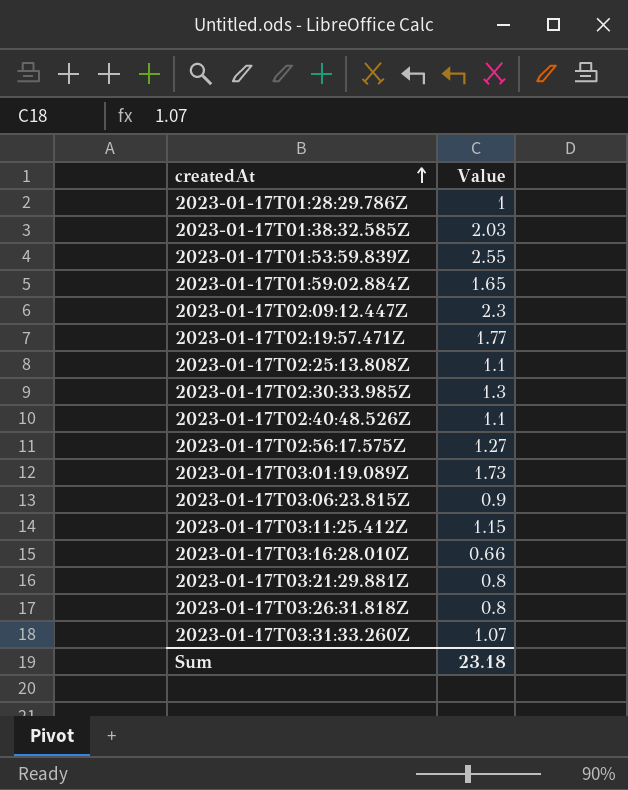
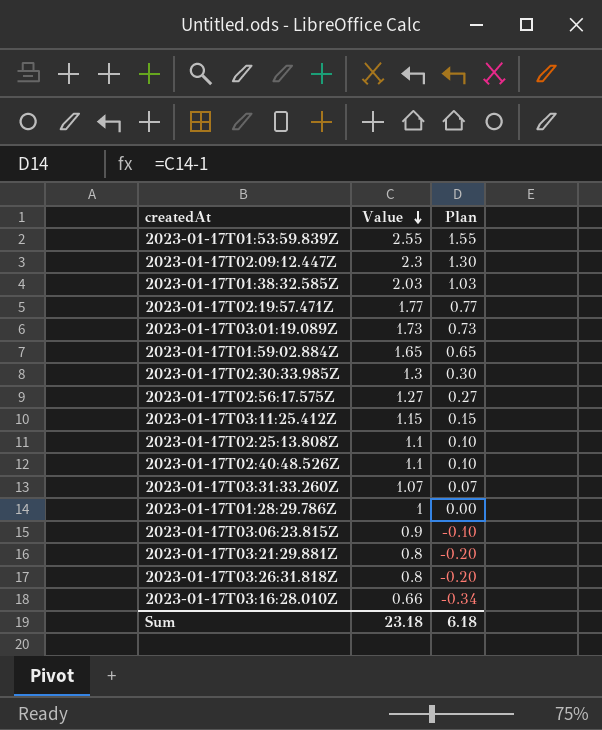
row order: createdAt ascending -> Value descending
column Plan | formula: none -> [Value] - 1

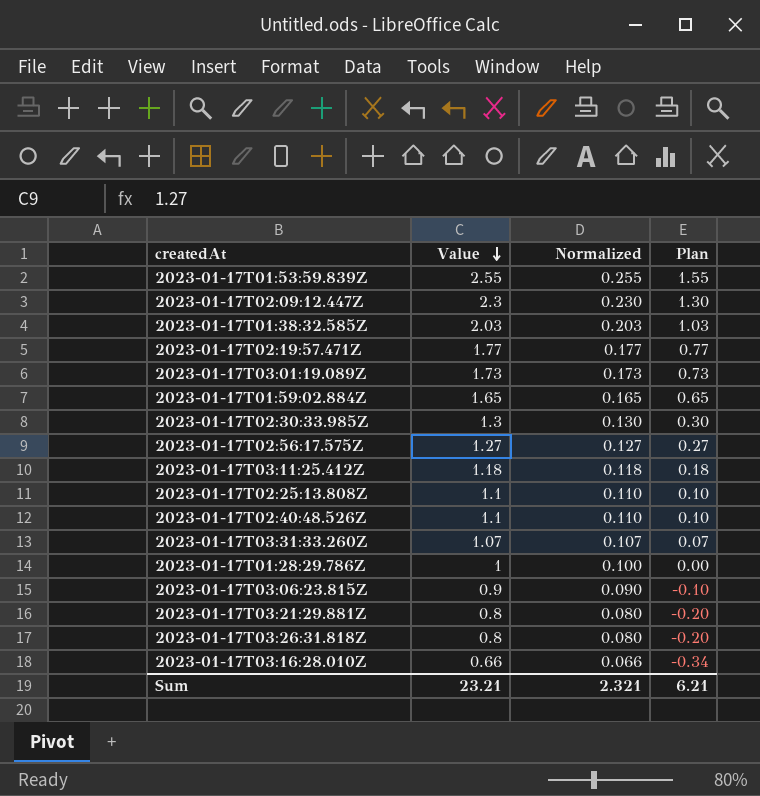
column Normalized | formula: none -> [Value] * 0.1
2023-01-17T03:11:25.412Z | Value: 1.15 -> 1.18
2023-01-17T03:11:25.412Z | Plan: 0.15 -> 0.18
Sum | Value: 23.18 -> 23.21
Sum | Plan: 6.18 -> 6.21

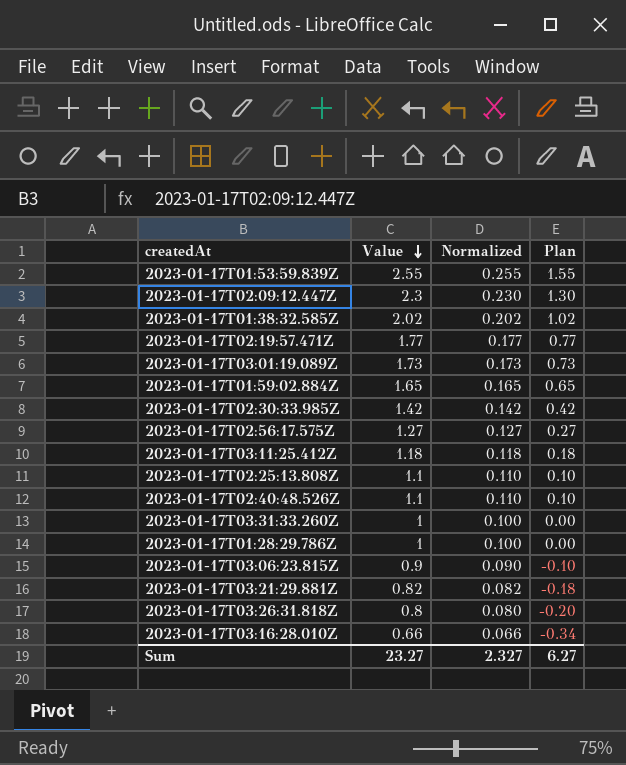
2023-01-17T01:38:32.585Z | Value: 2.03 -> 2.02
2023-01-17T01:38:32.585Z | Normalized: 0.203 -> 0.202
2023-01-17T01:38:32.585Z | Plan: 1.03 -> 1.02
2023-01-17T02:30:33.985Z | Value: 1.3 -> 1.42
2023-01-17T02:30:33.985Z | Normalized: 0.130 -> 0.142
2023-01-17T02:30:33.985Z | Plan: 0.30 -> 0.42
2023-01-17T03:31:33.260Z | Value: 1.07 -> 1
2023-01-17T03:31:33.260Z | Normalized: 0.107 -> 0.100
2023-01-17T03:31:33.260Z | Plan: 0.07 -> 0.00
2023-01-17T03:21:29.881Z | Value: 0.8 -> 0.82
2023-01-17T03:21:29.881Z | Normalized: 0.080 -> 0.082
2023-01-17T03:21:29.881Z | Plan: -0.20 -> -0.18
Sum | Value: 23.21 -> 23.27
Sum | Normalized: 2.321 -> 2.327
Sum | Plan: 6.21 -> 6.27

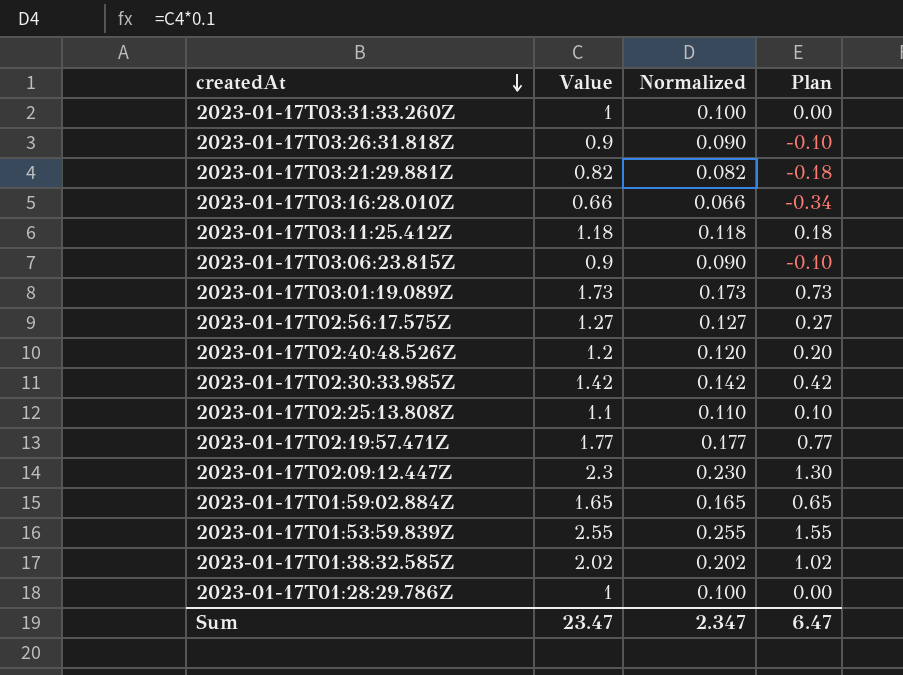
row order: Value descending -> createdAt descending
2023-01-17T03:26:31.818Z | Value: 0.8 -> 0.9
2023-01-17T03:26:31.818Z | Normalized: 0.080 -> 0.090
2023-01-17T03:26:31.818Z | Plan: -0.20 -> -0.10
2023-01-17T02:40:48.526Z | Value: 1.1 -> 1.2
2023-01-17T02:40:48.526Z | Normalized: 0.110 -> 0.120
2023-01-17T02:40:48.526Z | Plan: 0.10 -> 0.20
Sum | Value: 23.27 -> 23.47
Sum | Normalized: 2.327 -> 2.347
Sum | Plan: 6.27 -> 6.47

